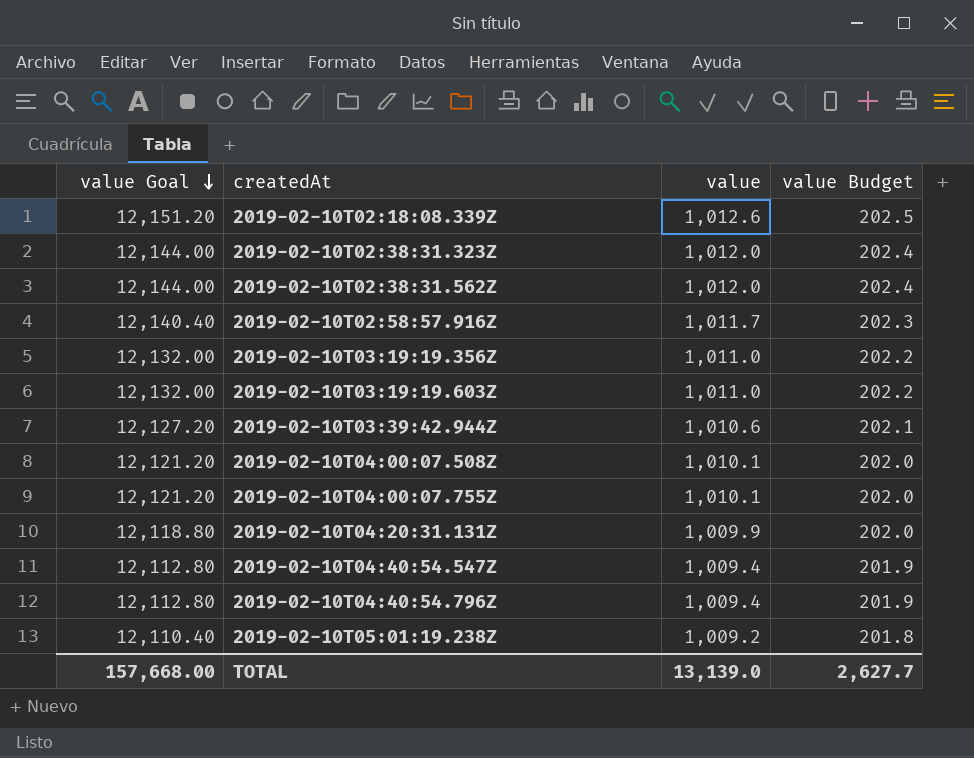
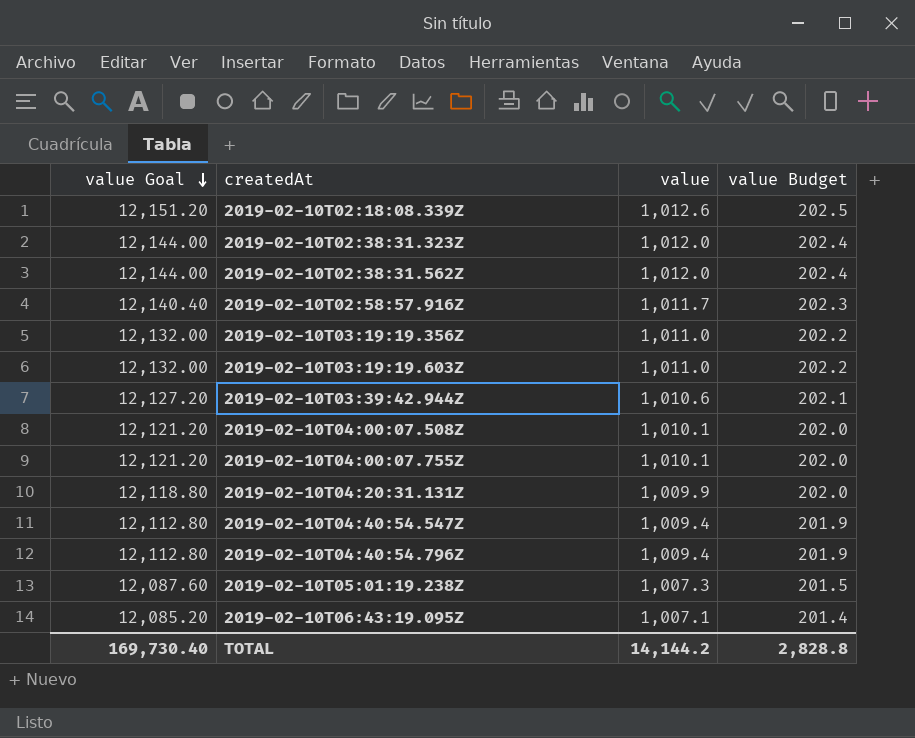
2019-02-10T05:01:19.238Z | value Goal: 12,110.40 -> 12,087.60
2019-02-10T05:01:19.238Z | value: 1,009.2 -> 1,007.3
2019-02-10T05:01:19.238Z | value Budget: 201.8 -> 201.5
row 2019-02-10T06:43:19.095Z: none -> 12,085.20 | 1,007.1 | 201.4
TOTAL | value Goal: 157,668.00 -> 169,730.40
TOTAL | value: 13,139.0 -> 14,144.2
TOTAL | value Budget: 2,627.7 -> 2,828.8

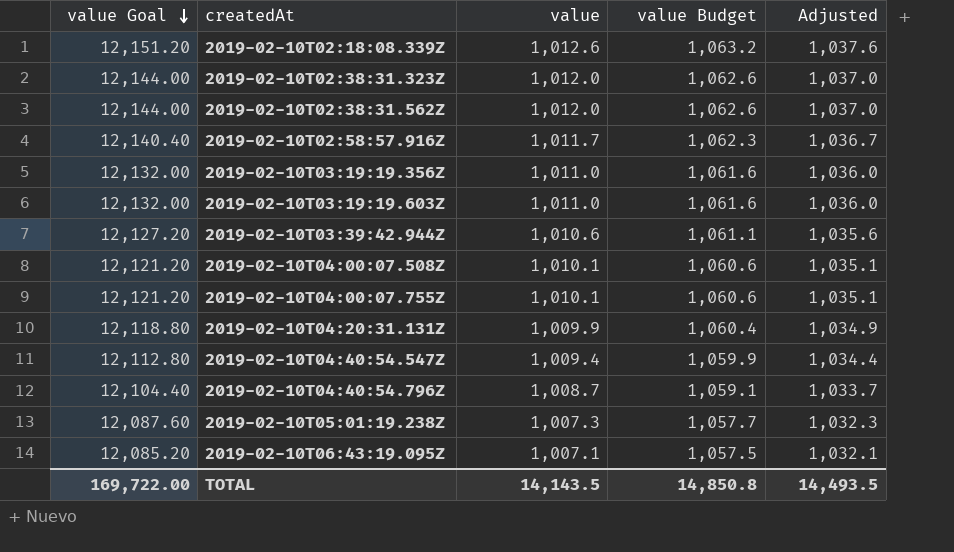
column value Budget | formula: [value] * 0.2 -> [value] * 1.05
column Adjusted | formula: none -> [value] + 25
2019-02-10T04:40:54.796Z | value Goal: 12,112.80 -> 12,104.40
2019-02-10T04:40:54.796Z | value: 1,009.4 -> 1,008.7
TOTAL | value Goal: 169,730.40 -> 169,722.00
TOTAL | value: 14,144.2 -> 14,143.5
TOTAL | value Budget: 2,828.8 -> 14,850.8

